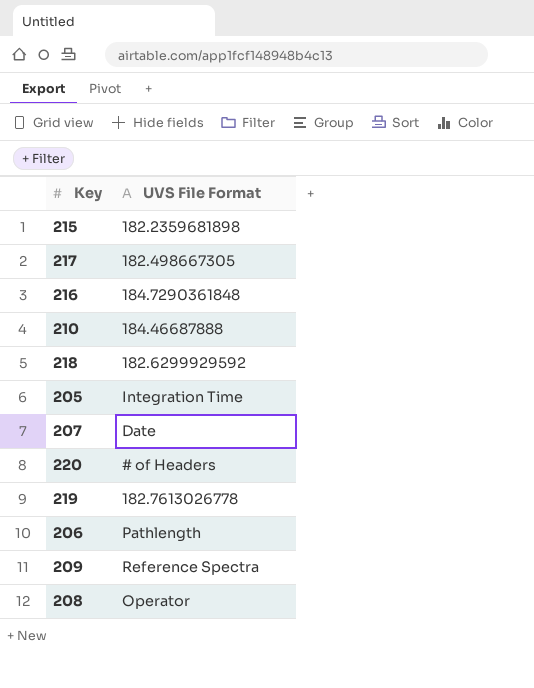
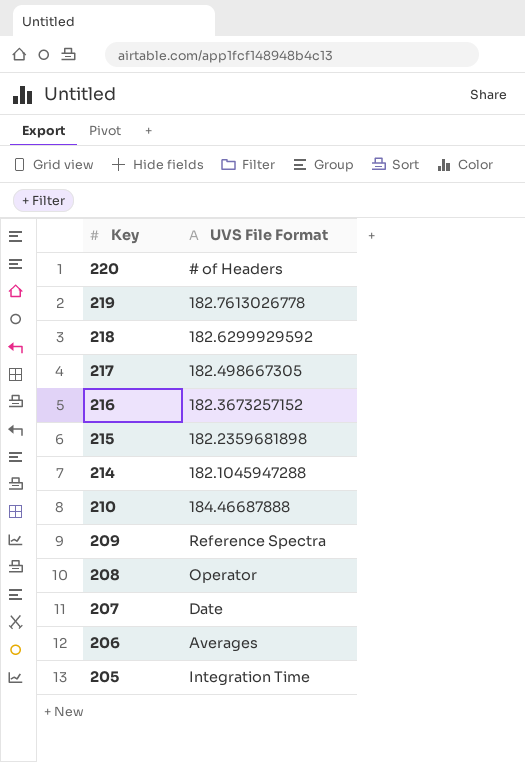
row order: none -> Key descending
216 | UVS File Format: 184.7290361848 -> 182.3673257152
row 214: none -> 182.1045947288
206 | UVS File Format: Pathlength -> Averages

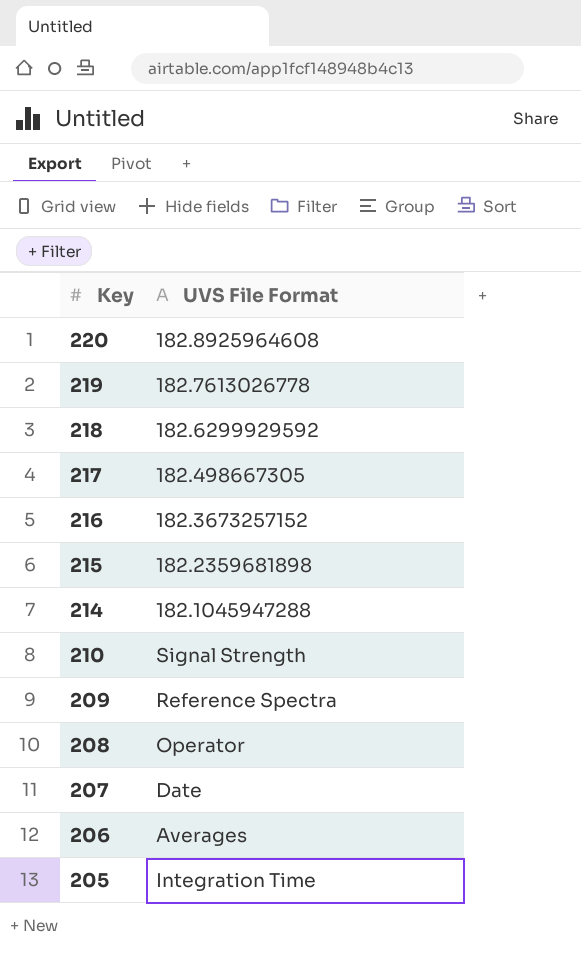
220 | UVS File Format: # of Headers -> 182.8925964608
210 | UVS File Format: 184.46687888 -> Signal Strength

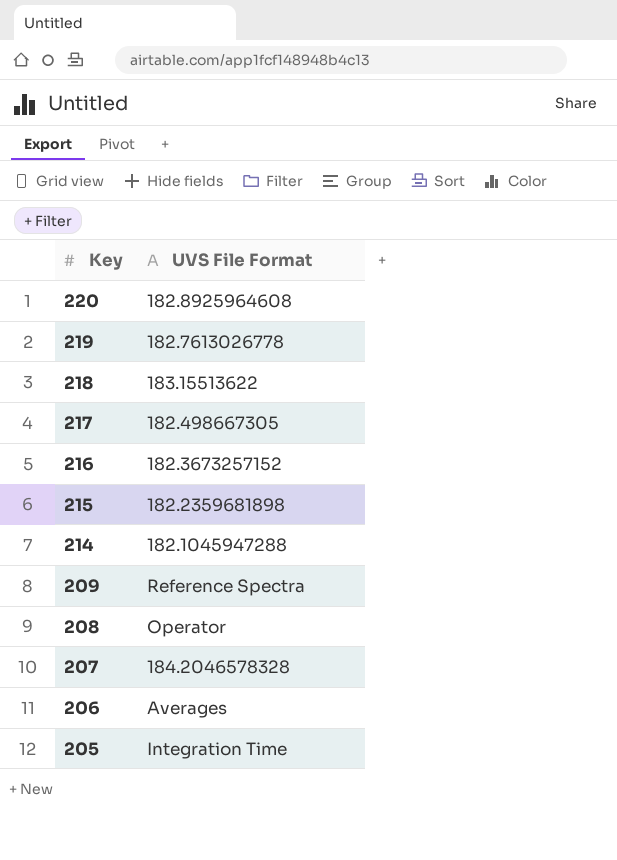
row 210: Signal Strength -> none
218 | UVS File Format: 182.6299929592 -> 183.15513622
207 | UVS File Format: Date -> 184.2046578328

